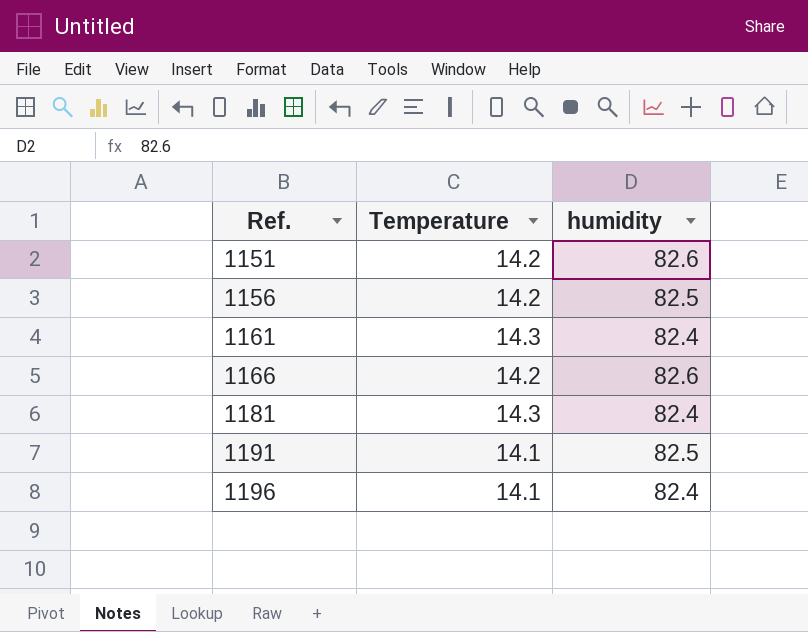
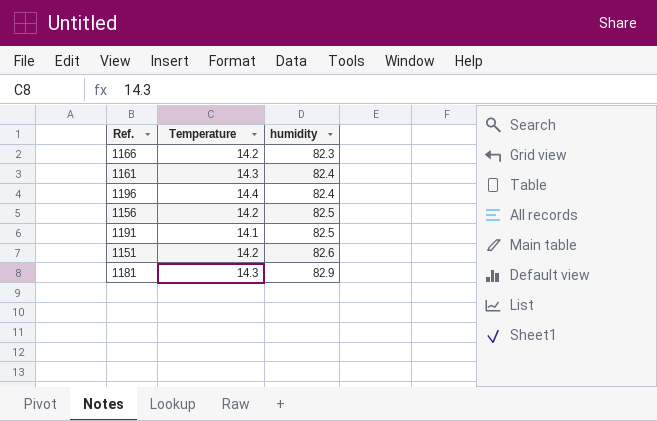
row order: Ref. ascending -> humidity ascending
1166 | humidity: 82.6 -> 82.3
1196 | Temperature: 14.1 -> 14.4
1181 | humidity: 82.4 -> 82.9

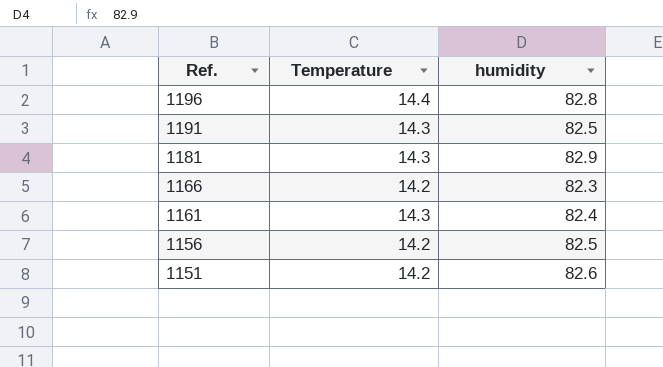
row order: humidity ascending -> Ref. descending
1196 | humidity: 82.4 -> 82.8
1191 | Temperature: 14.1 -> 14.3

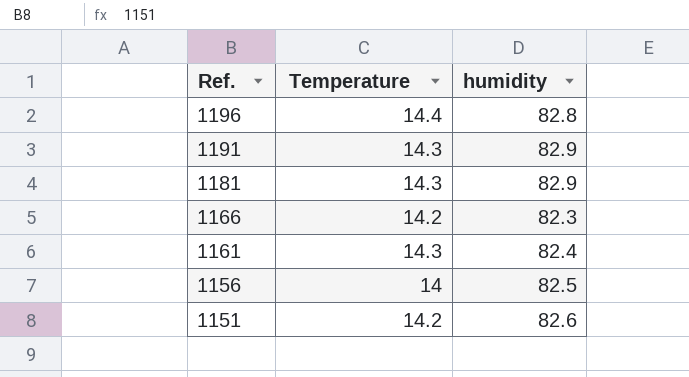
1191 | humidity: 82.5 -> 82.9
1156 | Temperature: 14.2 -> 14

